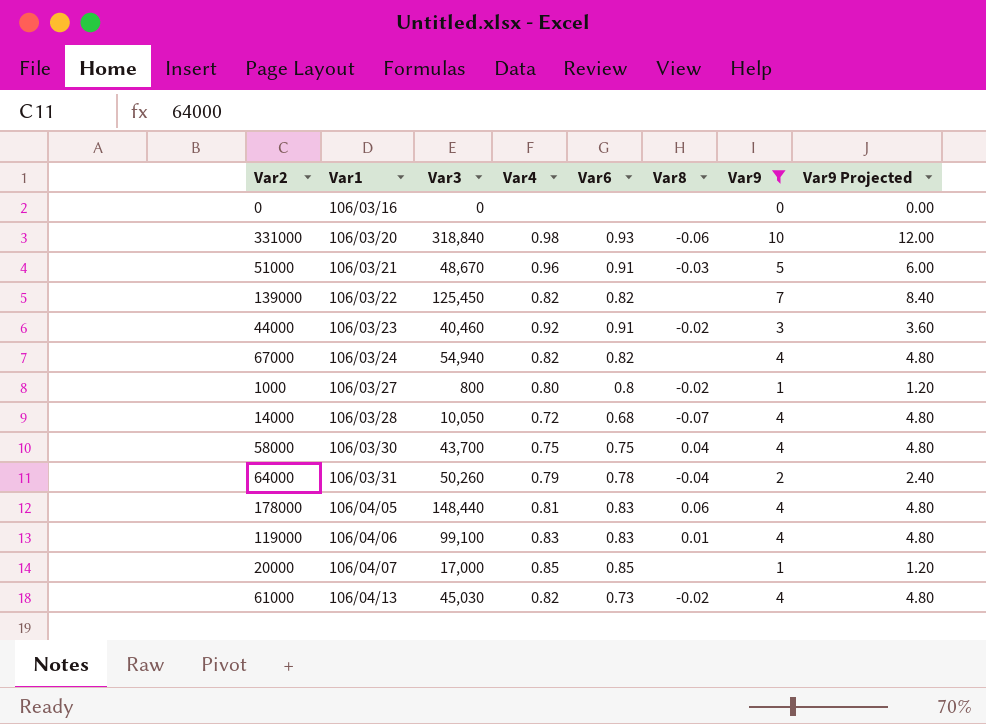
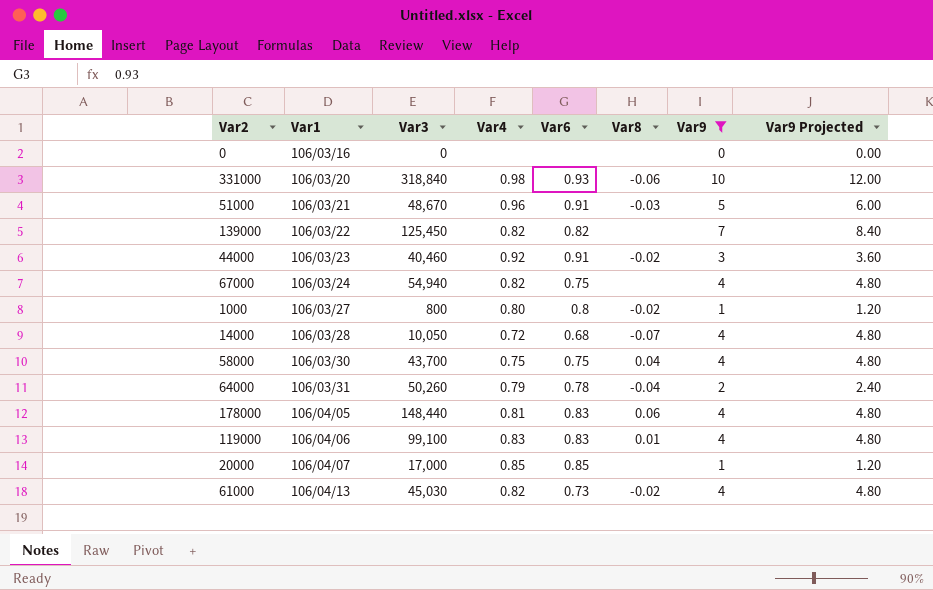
67000 | Var6: 0.82 -> 0.75

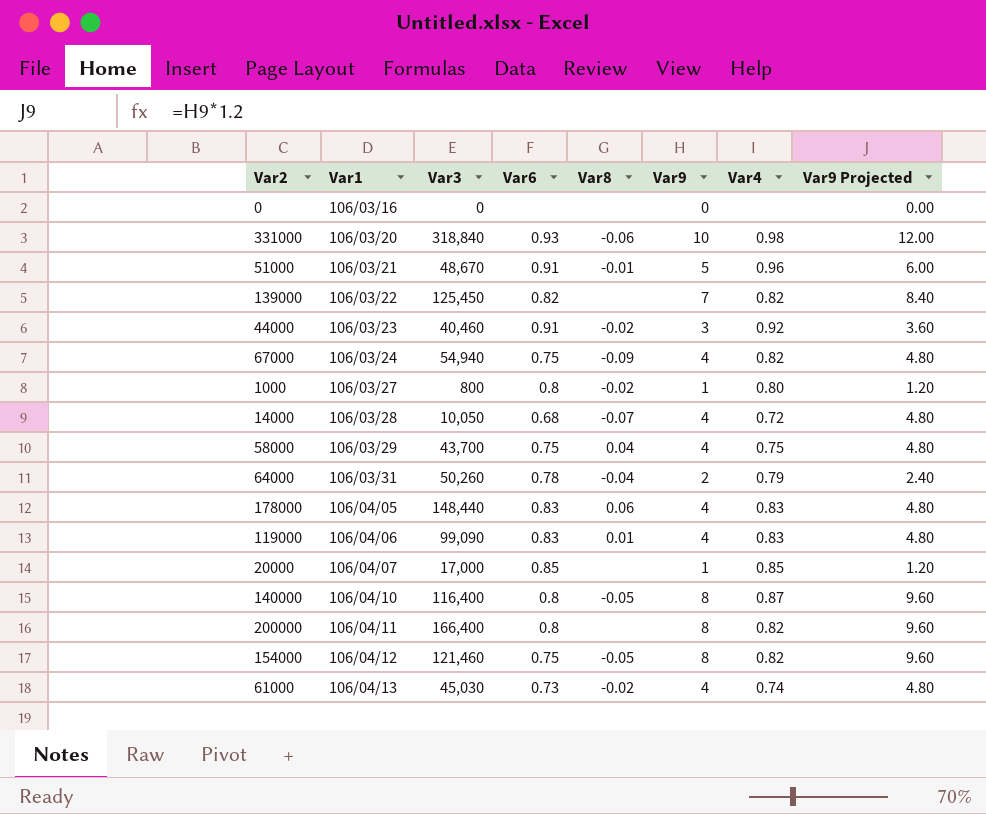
filter: Var9 != 8 -> none
column Var4 | position: 4 -> 7
51000 | Var8: -0.03 -> -0.01
67000 | Var8: none -> -0.09
58000 | Var1: 106/03/30 -> 106/03/29
178000 | Var4: 0.81 -> 0.83
119000 | Var3: 99,100 -> 99,090
61000 | Var4: 0.82 -> 0.74

